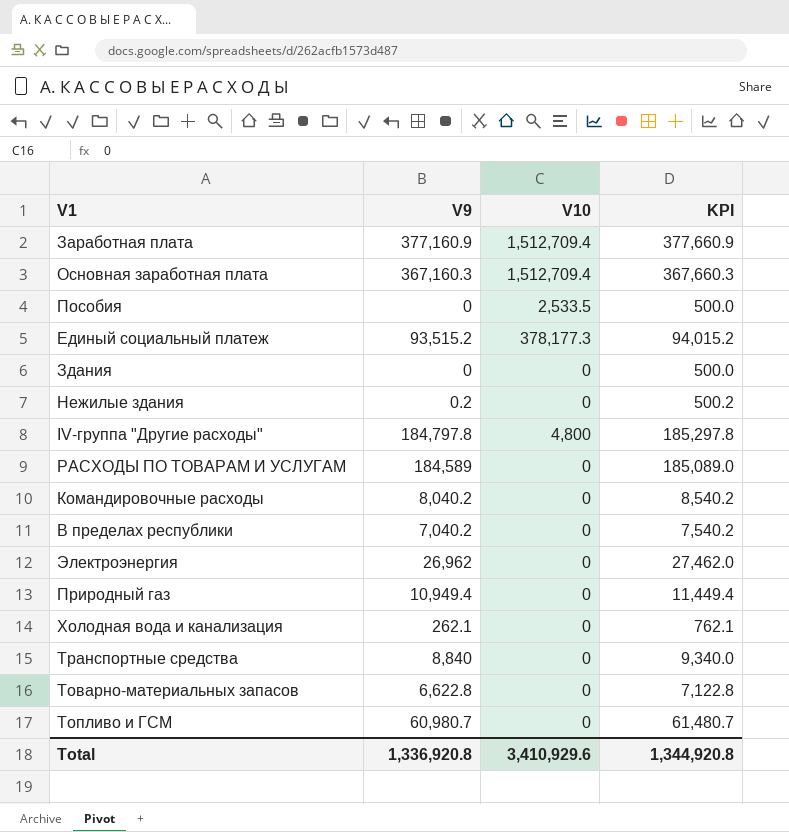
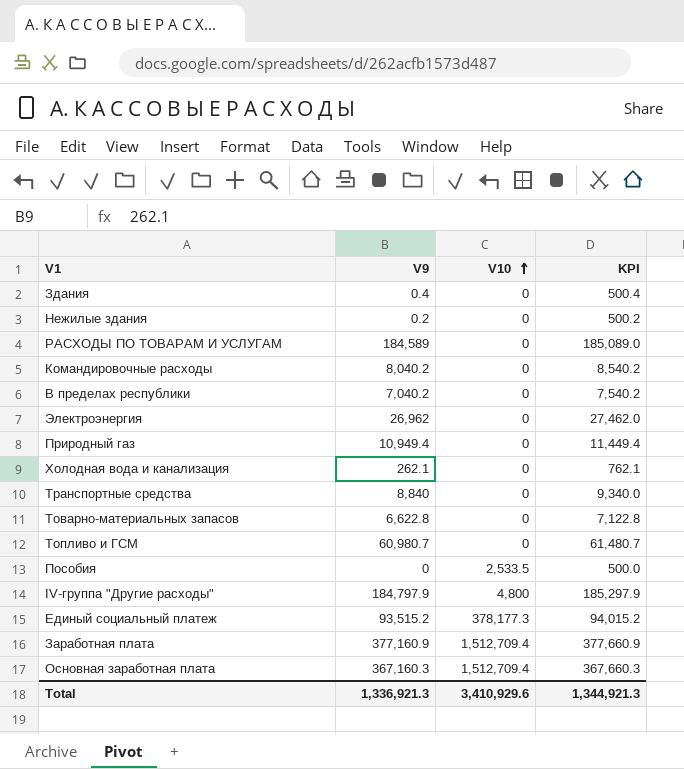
row order: none -> V10 ascending
Здания | V9: 0 -> 0.4
Здания | KPI: 500.0 -> 500.4
IV-группа "Другие расходы" | V9: 184,797.8 -> 184,797.9
IV-группа "Другие расходы" | KPI: 185,297.8 -> 185,297.9
Total | V9: 1,336,920.8 -> 1,336,921.3
Total | KPI: 1,344,920.8 -> 1,344,921.3

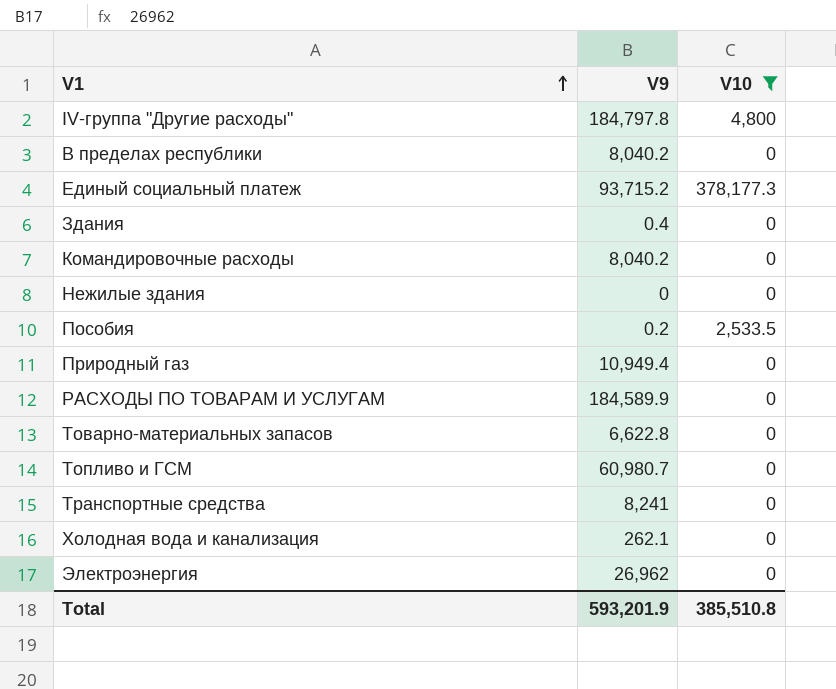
filter: none -> V10 != 1,512,709.4
row order: V10 ascending -> V1 ascending
column KPI | formula: [V9] + 500 -> none
IV-группа "Другие расходы" | V9: 184,797.9 -> 184,797.8
В пределах республики | V9: 7,040.2 -> 8,040.2
Единый социальный платеж | V9: 93,515.2 -> 93,715.2
Нежилые здания | V9: 0.2 -> 0
Пособия | V9: 0 -> 0.2
РАСХОДЫ ПО ТОВАРАМ И УСЛУГАМ | V9: 184,589 -> 184,589.9
Транспортные средства | V9: 8,840 -> 8,241
Total | V9: 1,336,921.3 -> 593,201.9
Total | V10: 3,410,929.6 -> 385,510.8

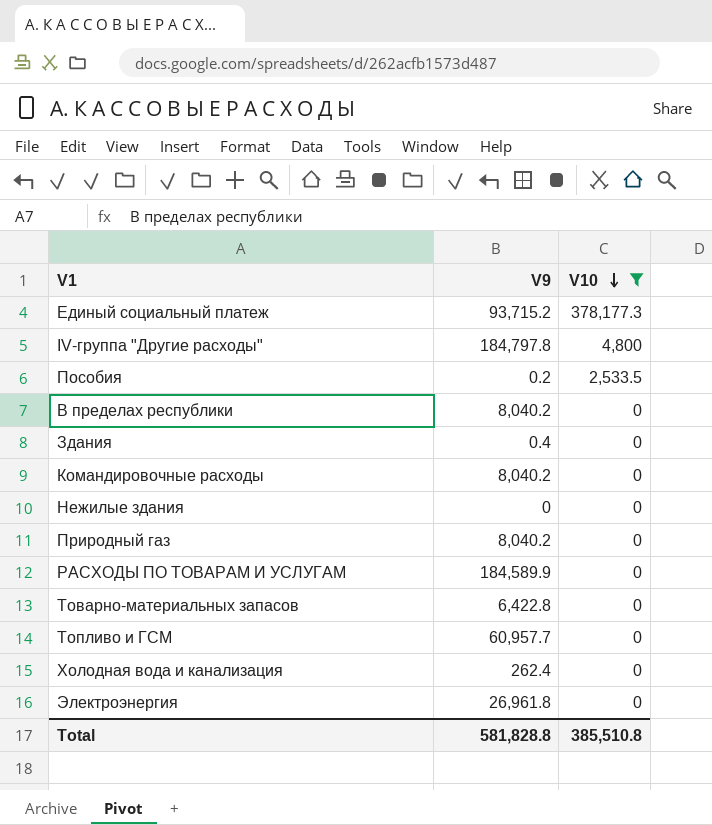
row order: V1 ascending -> V10 descending
row Транспортные средства: 8,241 | 0 -> none
Природный газ | V9: 10,949.4 -> 8,040.2
Товарно-материальных запасов | V9: 6,622.8 -> 6,422.8
Топливо и ГСМ | V9: 60,980.7 -> 60,957.7
Холодная вода и канализация | V9: 262.1 -> 262.4
Электроэнергия | V9: 26,962 -> 26,961.8
Total | V9: 593,201.9 -> 581,828.8

